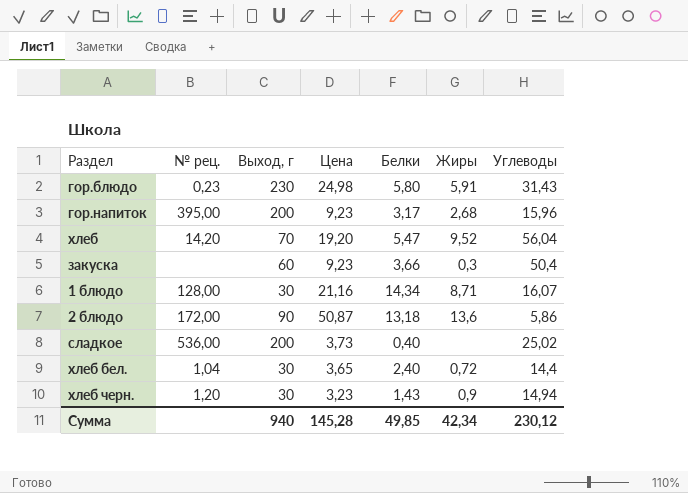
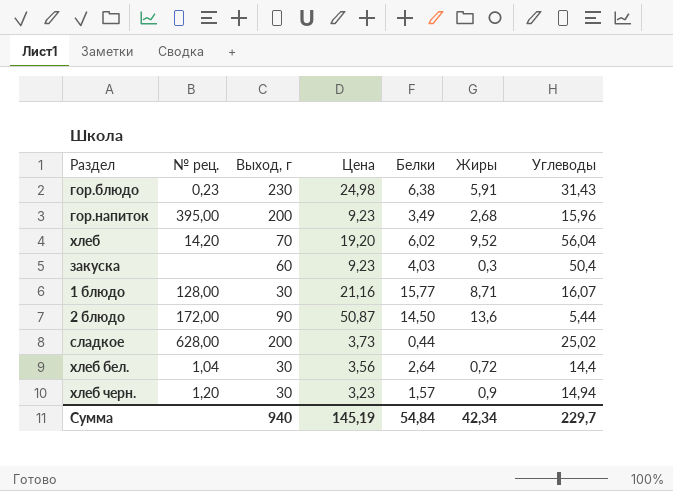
гор.блюдо | Белки: 5,80 -> 6,38
гор.напиток | Белки: 3,17 -> 3,49
хлеб | Белки: 5,47 -> 6,02
закуска | Белки: 3,66 -> 4,03
1 блюдо | Белки: 14,34 -> 15,77
2 блюдо | Белки: 13,18 -> 14,50
2 блюдо | Углеводы: 5,86 -> 5,44
сладкое | № рец.: 536,00 -> 628,00
сладкое | Белки: 0,40 -> 0,44
хлеб бел. | Цена: 3,65 -> 3,56
хлеб бел. | Белки: 2,40 -> 2,64
хлеб черн. | Белки: 1,43 -> 1,57
Сумма | Цена: 145,28 -> 145,19
Сумма | Белки: 49,85 -> 54,84
Сумма | Углеводы: 230,12 -> 229,7

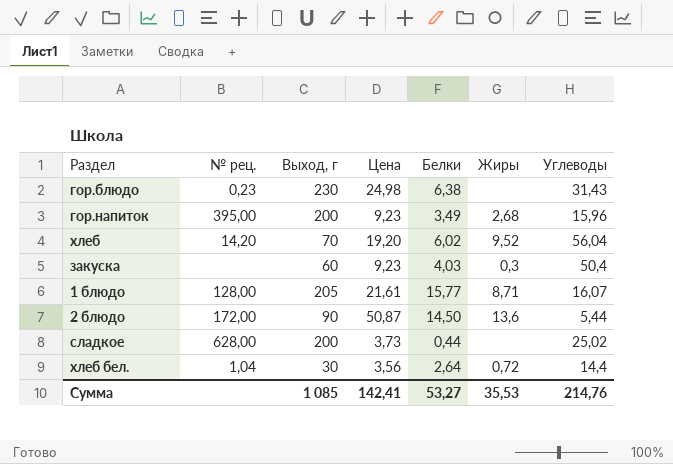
row хлеб черн.: 1,20 | 30 | 3,23 | 1,57 | 0,9 | 14,94 -> none
гор.блюдо | Жиры: 5,91 -> none
1 блюдо | Выход, г: 30 -> 205
1 блюдо | Цена: 21,16 -> 21,61
Сумма | Выход, г: 940 -> 1 085
Сумма | Цена: 145,19 -> 142,41
Сумма | Белки: 54,84 -> 53,27
Сумма | Жиры: 42,34 -> 35,53
Сумма | Углеводы: 229,7 -> 214,76

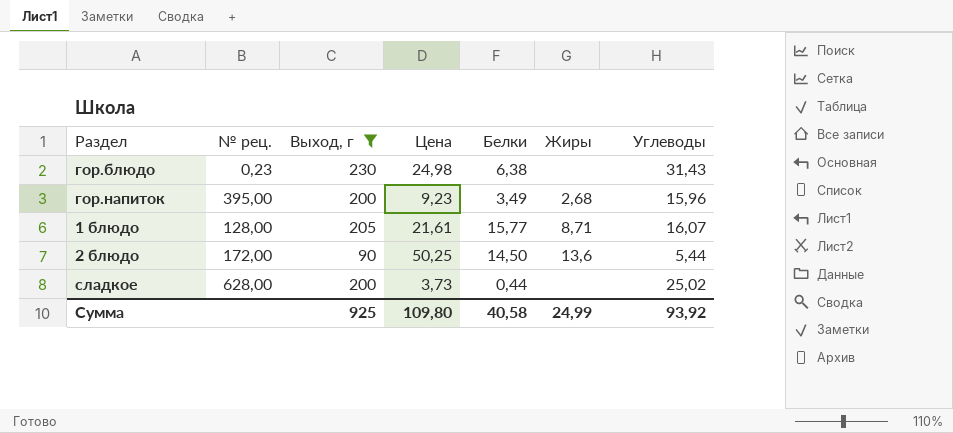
filter: none -> Выход, г >= 90
2 блюдо | Цена: 50,87 -> 50,25
Сумма | Выход, г: 1 085 -> 925
Сумма | Цена: 142,41 -> 109,80
Сумма | Белки: 53,27 -> 40,58
Сумма | Жиры: 35,53 -> 24,99
Сумма | Углеводы: 214,76 -> 93,92

